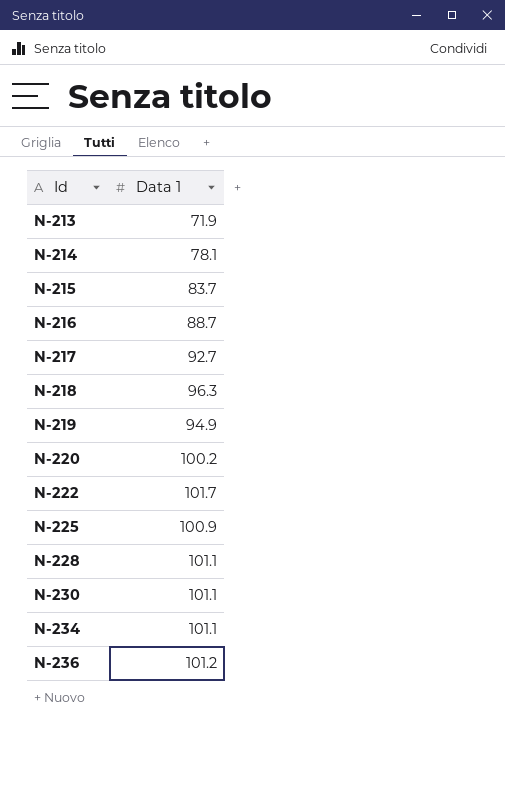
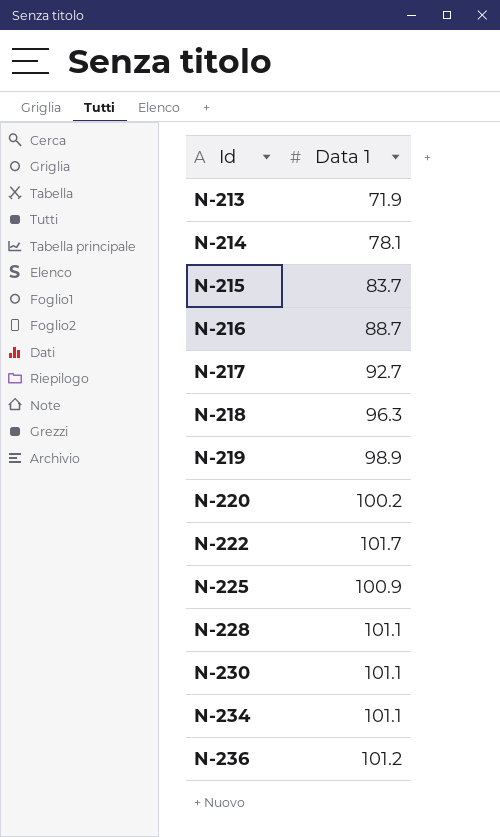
N-219 | Data 1: 94.9 -> 98.9

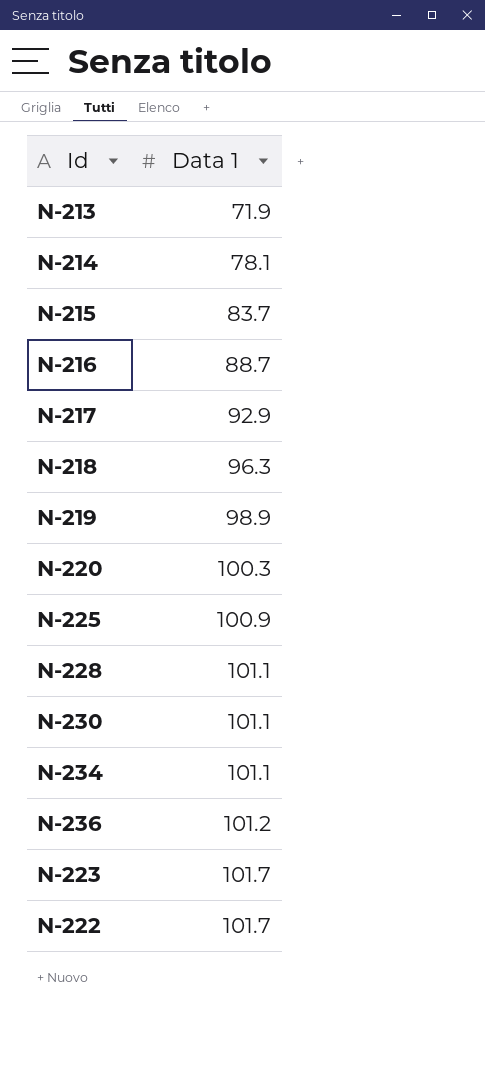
row order: Id ascending -> Data 1 ascending
N-217 | Data 1: 92.7 -> 92.9
N-220 | Data 1: 100.2 -> 100.3
row N-223: none -> 101.7

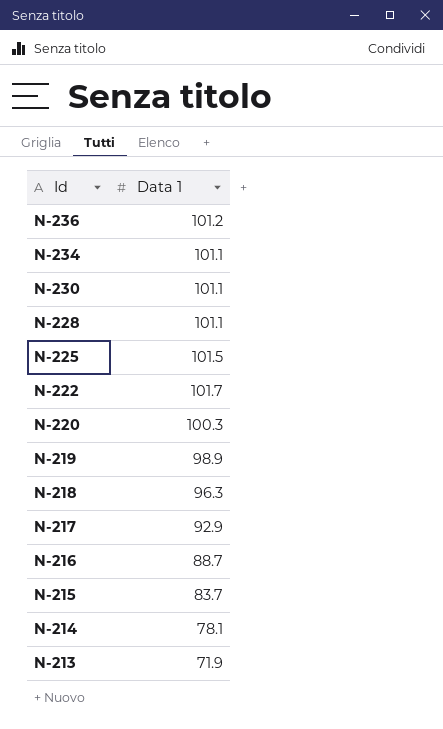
row order: Data 1 ascending -> Id descending
row N-223: 101.7 -> none
N-225 | Data 1: 100.9 -> 101.5

